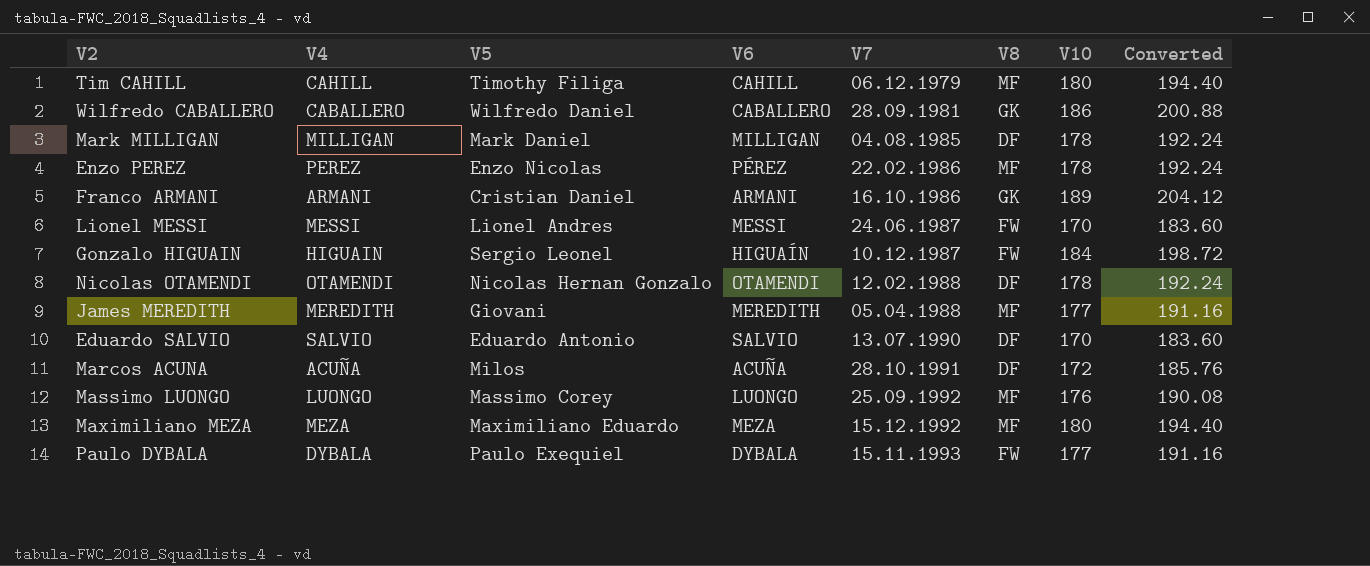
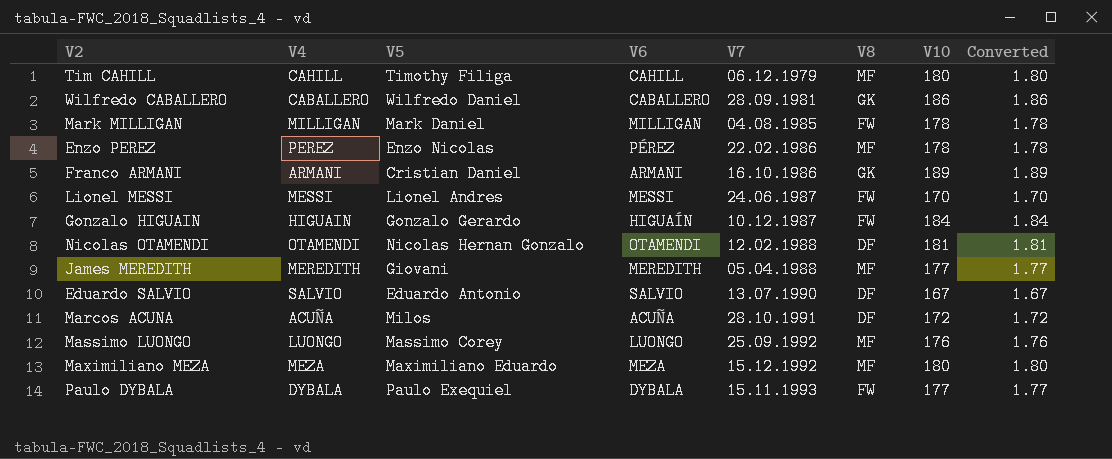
column Converted | formula: [V10] * 1.08 -> [V10] * 0.01
Mark MILLIGAN | V8: DF -> FW
Gonzalo HIGUAIN | V5: Sergio Leonel -> Gonzalo Gerardo
Nicolas OTAMENDI | V10: 178 -> 181
Eduardo SALVIO | V10: 170 -> 167

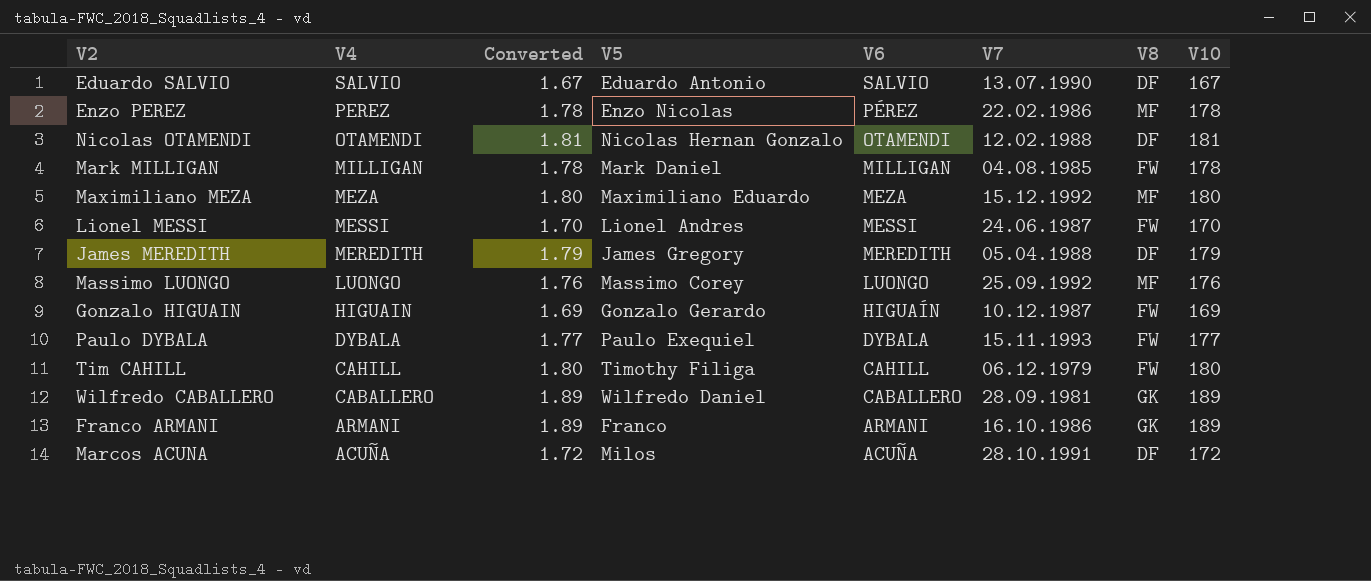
row order: V7 ascending -> V4 descending
column Converted | position: 8 -> 3
James MEREDITH | Converted: 1.77 -> 1.79
James MEREDITH | V5: Giovani -> James Gregory
James MEREDITH | V8: MF -> DF
James MEREDITH | V10: 177 -> 179
Gonzalo HIGUAIN | Converted: 1.84 -> 1.69
Gonzalo HIGUAIN | V10: 184 -> 169
Tim CAHILL | V8: MF -> FW
Wilfredo CABALLERO | Converted: 1.86 -> 1.89
Wilfredo CABALLERO | V10: 186 -> 189
Franco ARMANI | V5: Cristian Daniel -> Franco

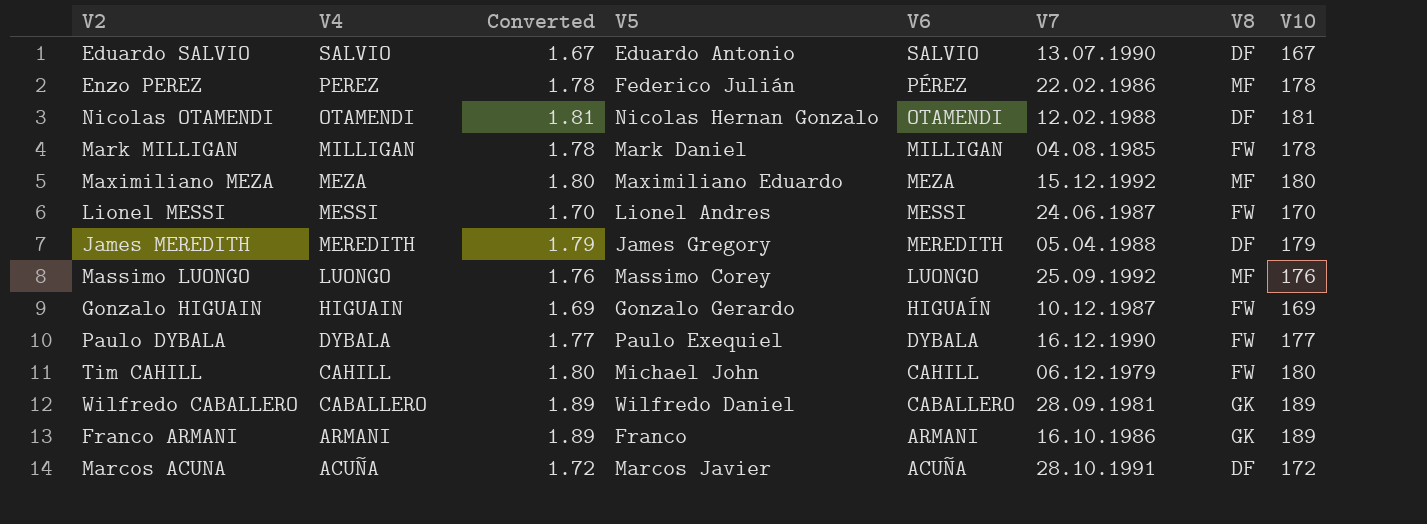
Enzo PEREZ | V5: Enzo Nicolas -> Federico Julián
Paulo DYBALA | V7: 15.11.1993 -> 16.12.1990
Tim CAHILL | V5: Timothy Filiga -> Michael John
Marcos ACUNA | V5: Milos -> Marcos Javier

